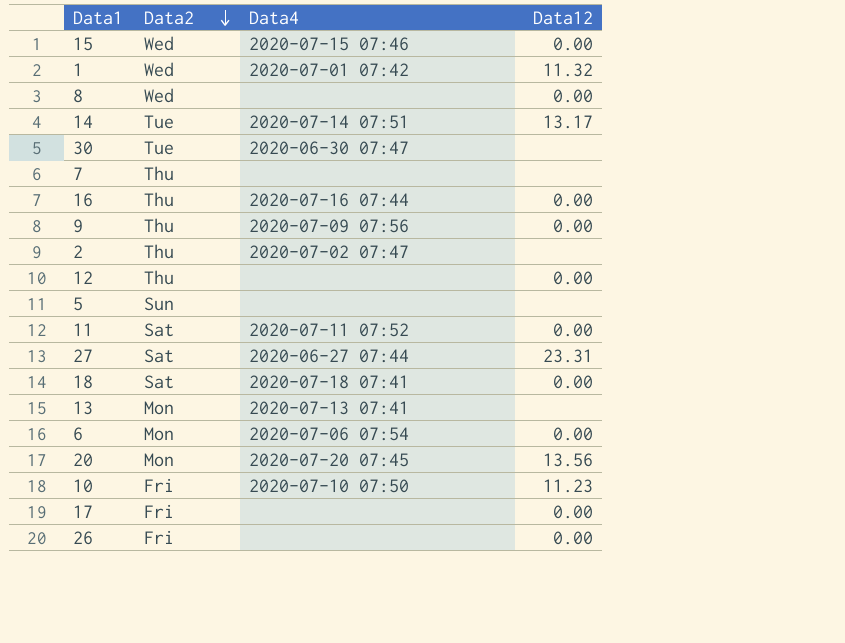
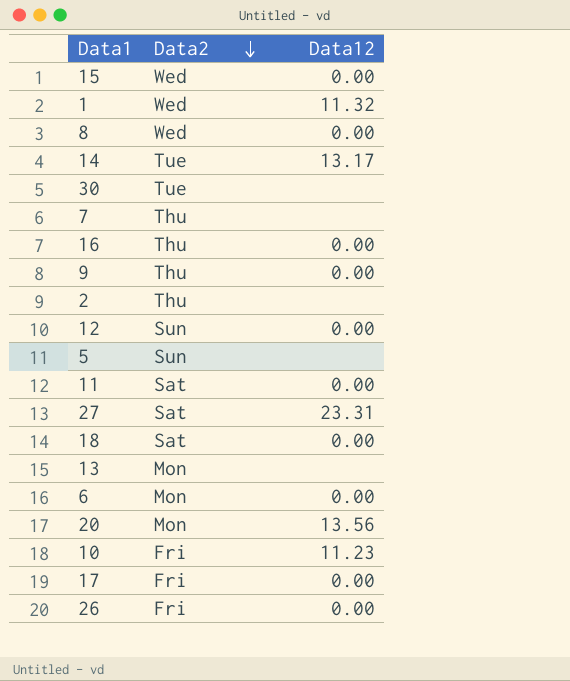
column Data4 | position: 3 -> none
12 | Data2: Thu -> Sun

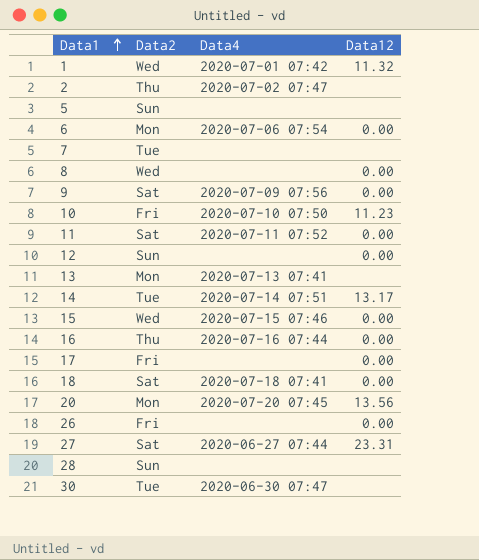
row order: Data2 descending -> Data1 ascending
column Data4 | position: none -> 3
7 | Data2: Thu -> Tue
9 | Data2: Thu -> Sat
row 28: none -> Sun | none | none

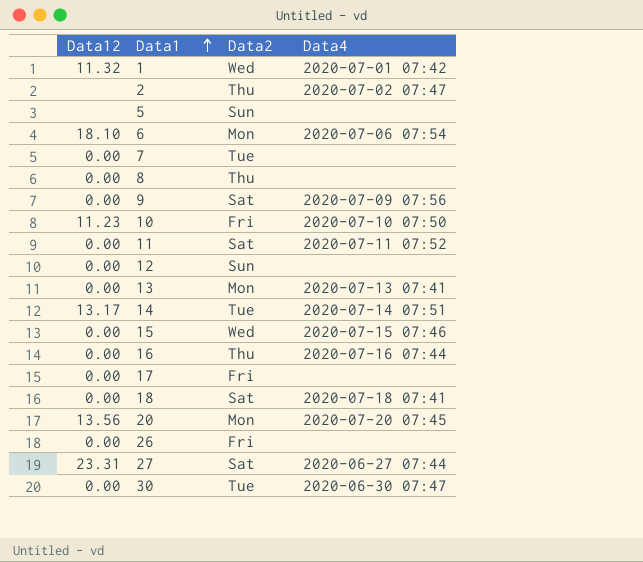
column Data12 | position: 4 -> 1
row 28: Sun | none | none -> none
6 | Data12: 0.00 -> 18.10
7 | Data12: none -> 0.00
8 | Data2: Wed -> Thu
13 | Data12: none -> 0.00
30 | Data12: none -> 0.00

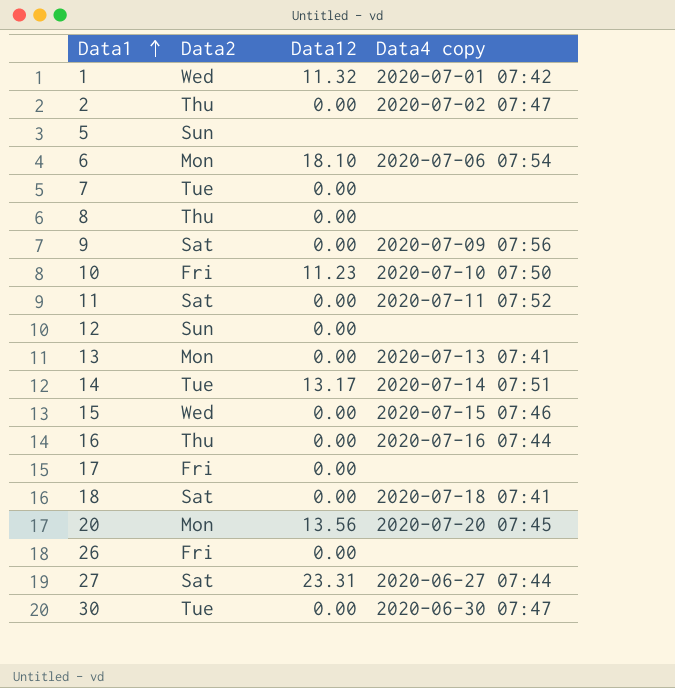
column Data12 | position: 1 -> 3
column name: Data4 -> Data4 copy
2 | Data12: none -> 0.00

